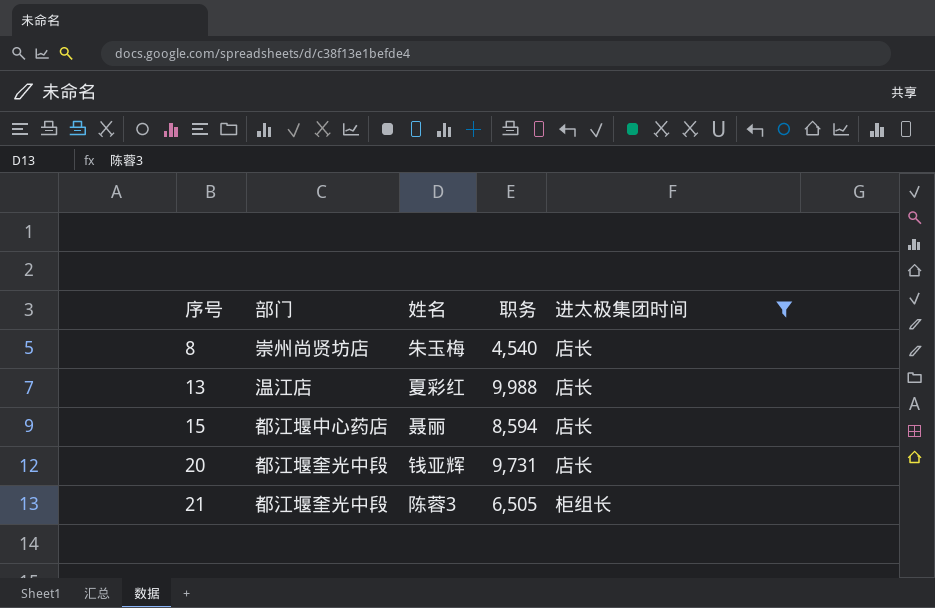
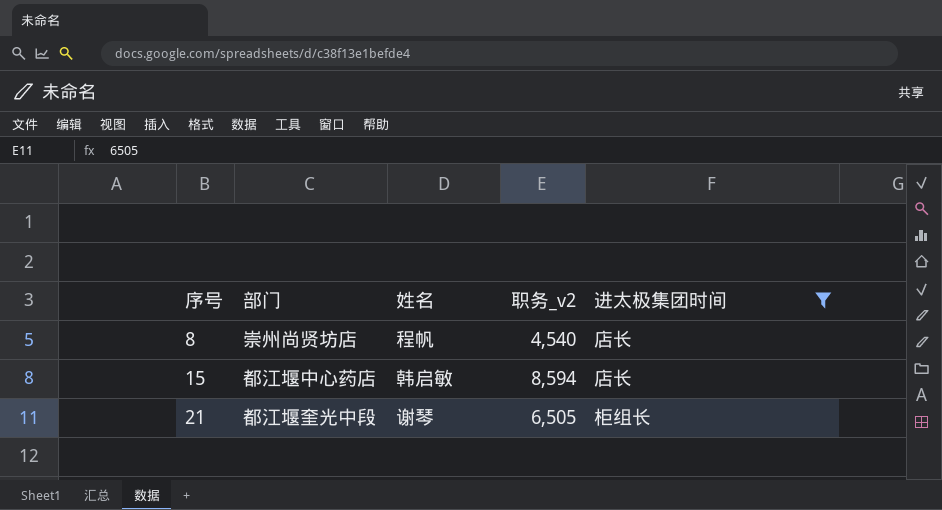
column name: 职务 -> 职务_v2
row 13: 温江店 | 夏彩红 | 9,988 | 店长 -> none
row 20: 都江堰奎光中段 | 钱亚辉 | 9,731 | 店长 -> none
8 | 姓名: 朱玉梅 -> 程帆
15 | 姓名: 聂丽 -> 韩启敏
21 | 姓名: 陈蓉3 -> 谢琴

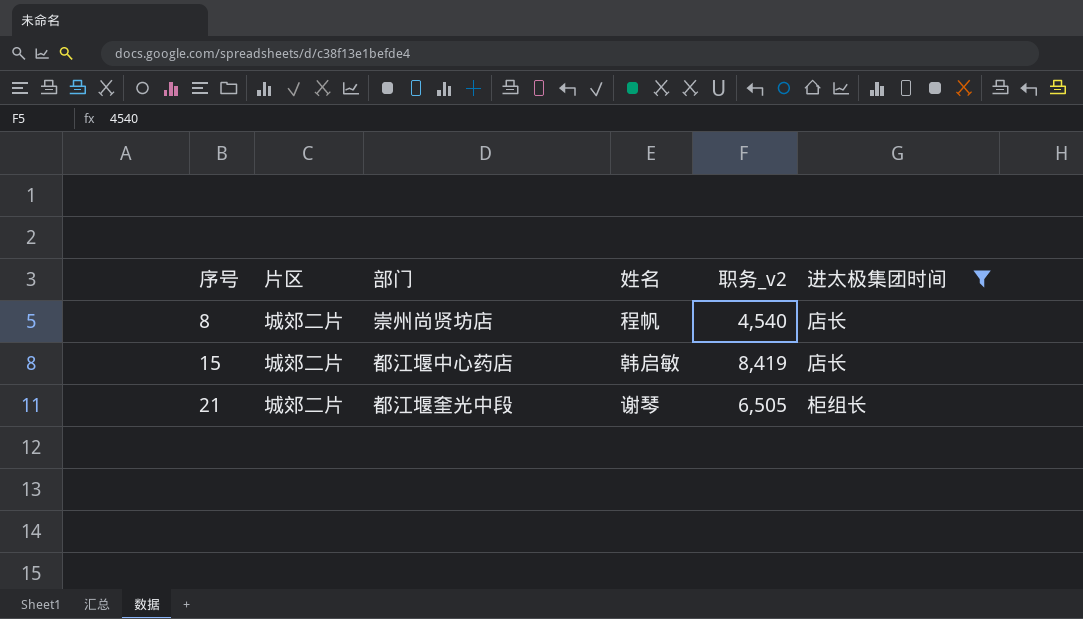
column 片区 | position: none -> 2
15 | 职务_v2: 8,594 -> 8,419

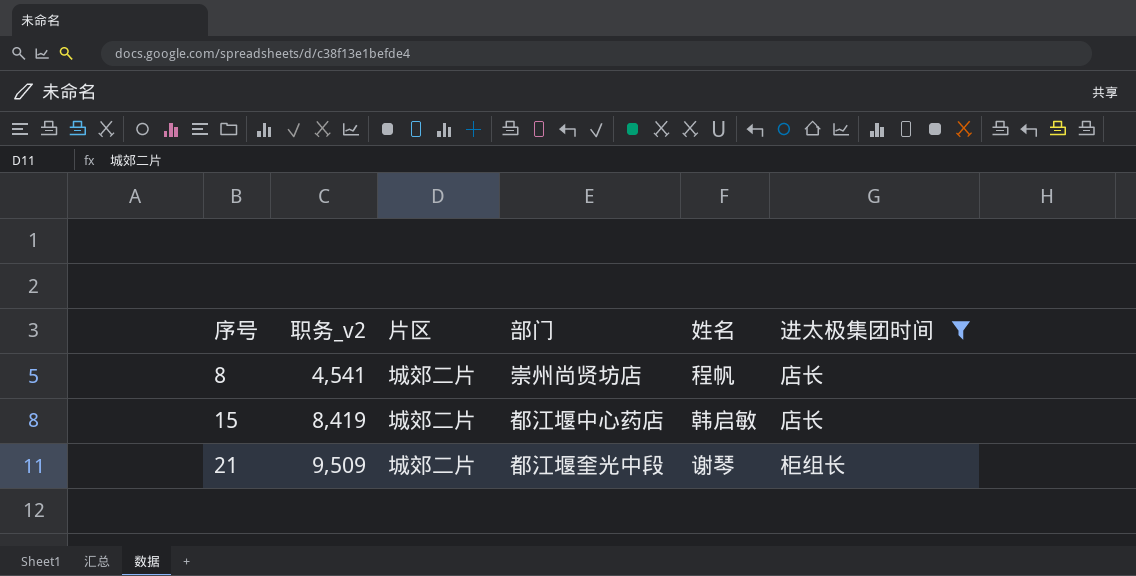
column 职务_v2 | position: 5 -> 2
8 | 职务_v2: 4,540 -> 4,541
21 | 职务_v2: 6,505 -> 9,509

